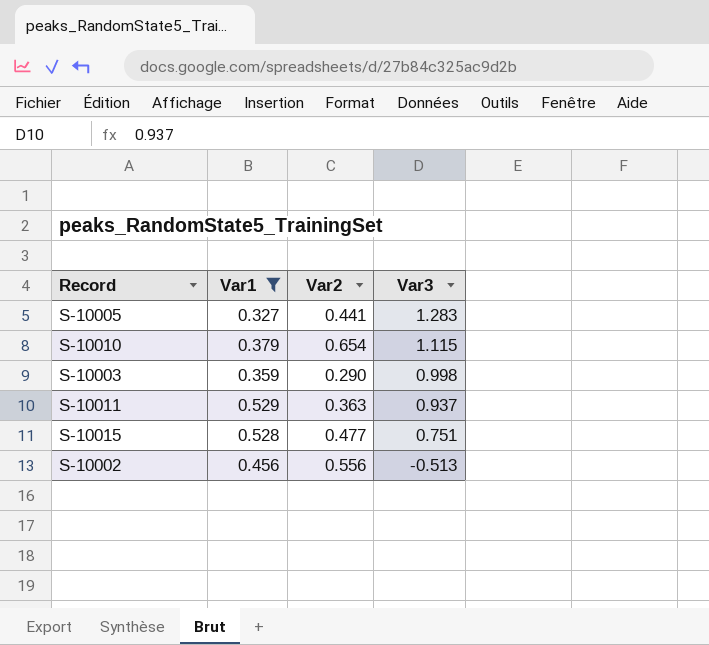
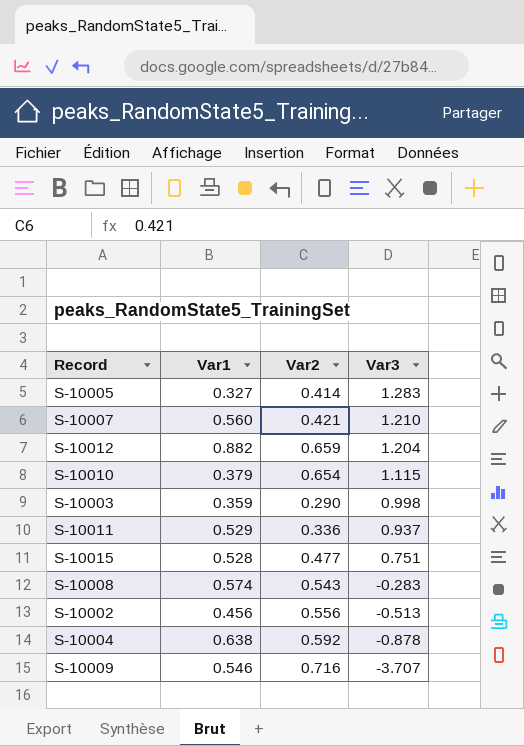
filter: Var1 <= 0.529 -> none
S-10005 | Var2: 0.441 -> 0.414
S-10011 | Var2: 0.363 -> 0.336

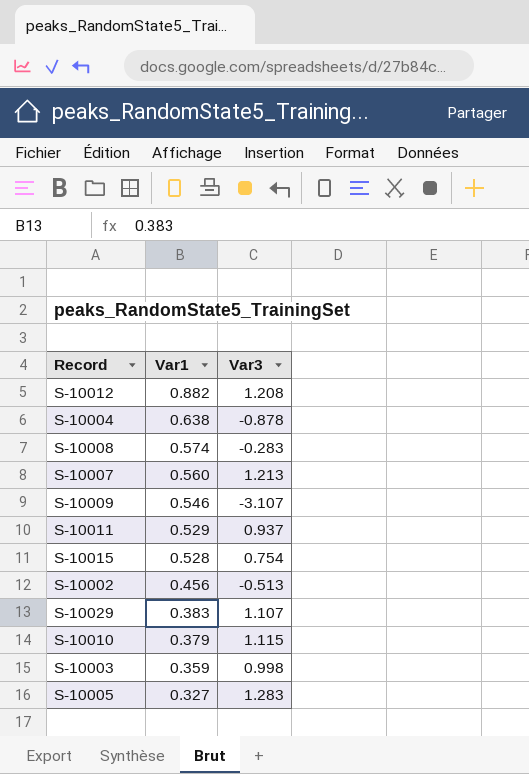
row order: Var3 descending -> Var1 descending
column Var2 | position: 3 -> none
S-10012 | Var3: 1.204 -> 1.208
S-10007 | Var3: 1.210 -> 1.213
S-10009 | Var3: -3.707 -> -3.107
S-10015 | Var3: 0.751 -> 0.754
row S-10029: none -> 0.383 | 1.107

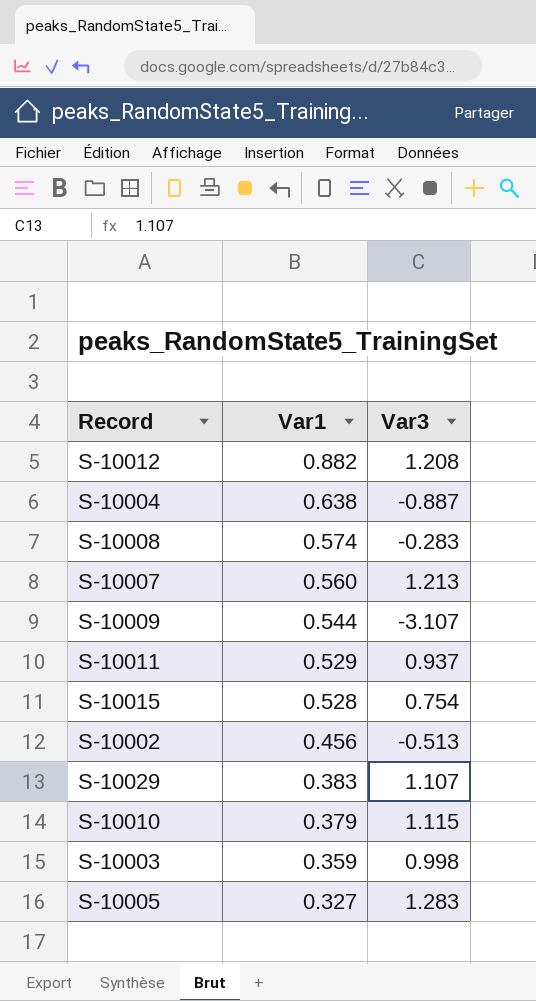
S-10004 | Var3: -0.878 -> -0.887
S-10009 | Var1: 0.546 -> 0.544

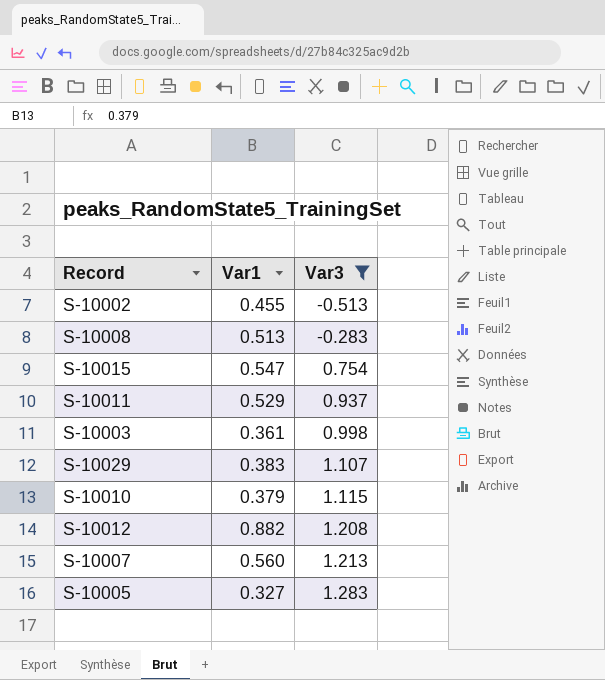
filter: none -> Var3 >= -0.513
row order: Var1 descending -> Var3 ascending
S-10002 | Var1: 0.456 -> 0.455
S-10008 | Var1: 0.574 -> 0.513
S-10015 | Var1: 0.528 -> 0.547
S-10003 | Var1: 0.359 -> 0.361

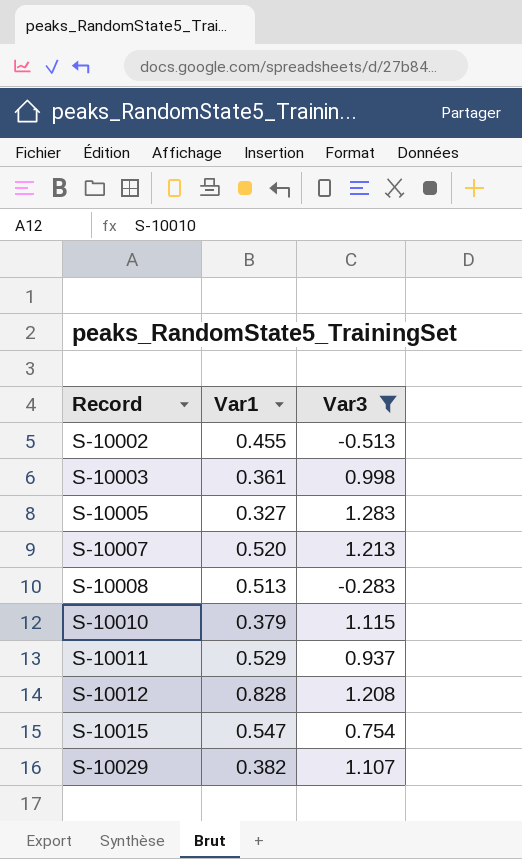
row order: Var3 ascending -> Record ascending
S-10007 | Var1: 0.560 -> 0.520
S-10012 | Var1: 0.882 -> 0.828
S-10029 | Var1: 0.383 -> 0.382

